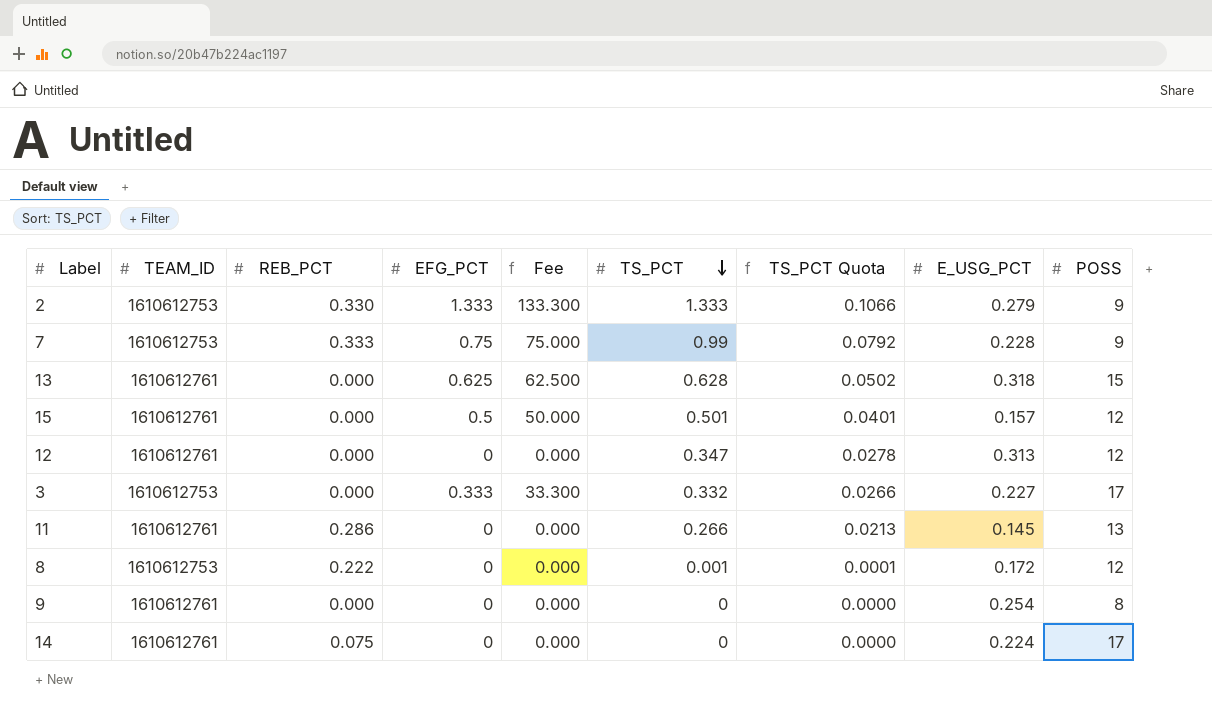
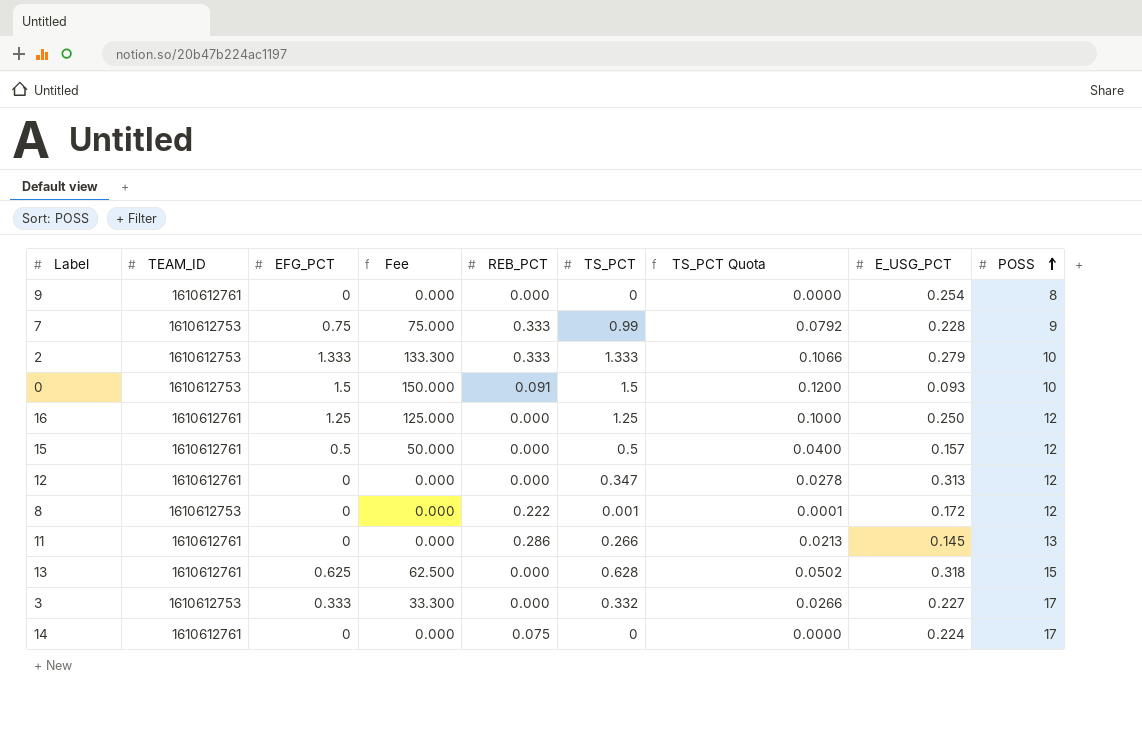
row order: TS_PCT descending -> POSS ascending
column REB_PCT | position: 3 -> 5
2 | REB_PCT: 0.330 -> 0.333
2 | POSS: 9 -> 10
row 0: none -> 1610612753 | 1.5 | 150.000 | 0.091 | 1.5 | 0.1200 | 0.093 | 10
row 16: none -> 1610612761 | 1.25 | 125.000 | 0.000 | 1.25 | 0.1000 | 0.250 | 12
15 | TS_PCT: 0.501 -> 0.5
15 | TS_PCT Quota: 0.0401 -> 0.0400

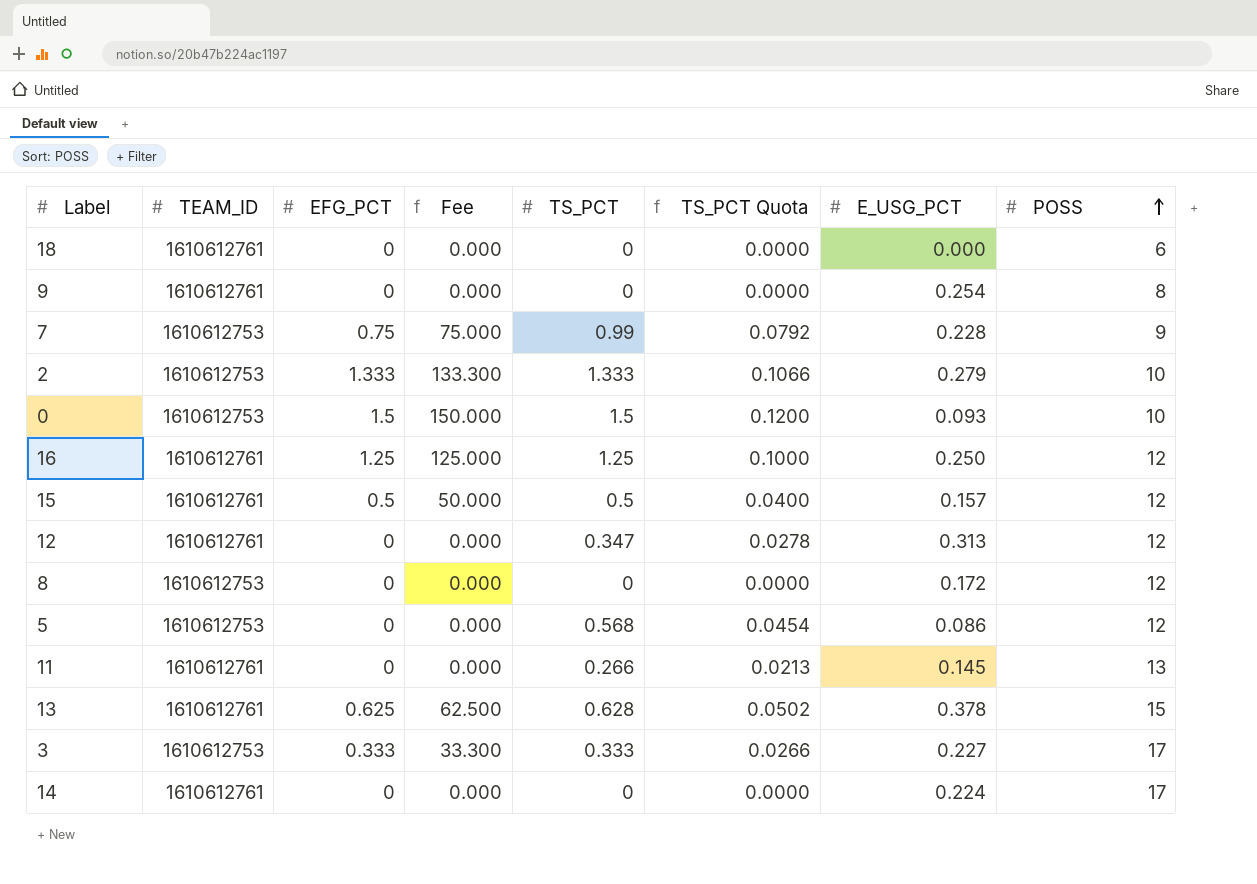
column REB_PCT | position: 5 -> none
row 18: none -> 1610612761 | 0 | 0.000 | 0 | 0.0000 | 0.000 | 6
8 | TS_PCT: 0.001 -> 0
8 | TS_PCT Quota: 0.0001 -> 0.0000
row 5: none -> 1610612753 | 0 | 0.000 | 0.568 | 0.0454 | 0.086 | 12
13 | E_USG_PCT: 0.318 -> 0.378
3 | TS_PCT: 0.332 -> 0.333

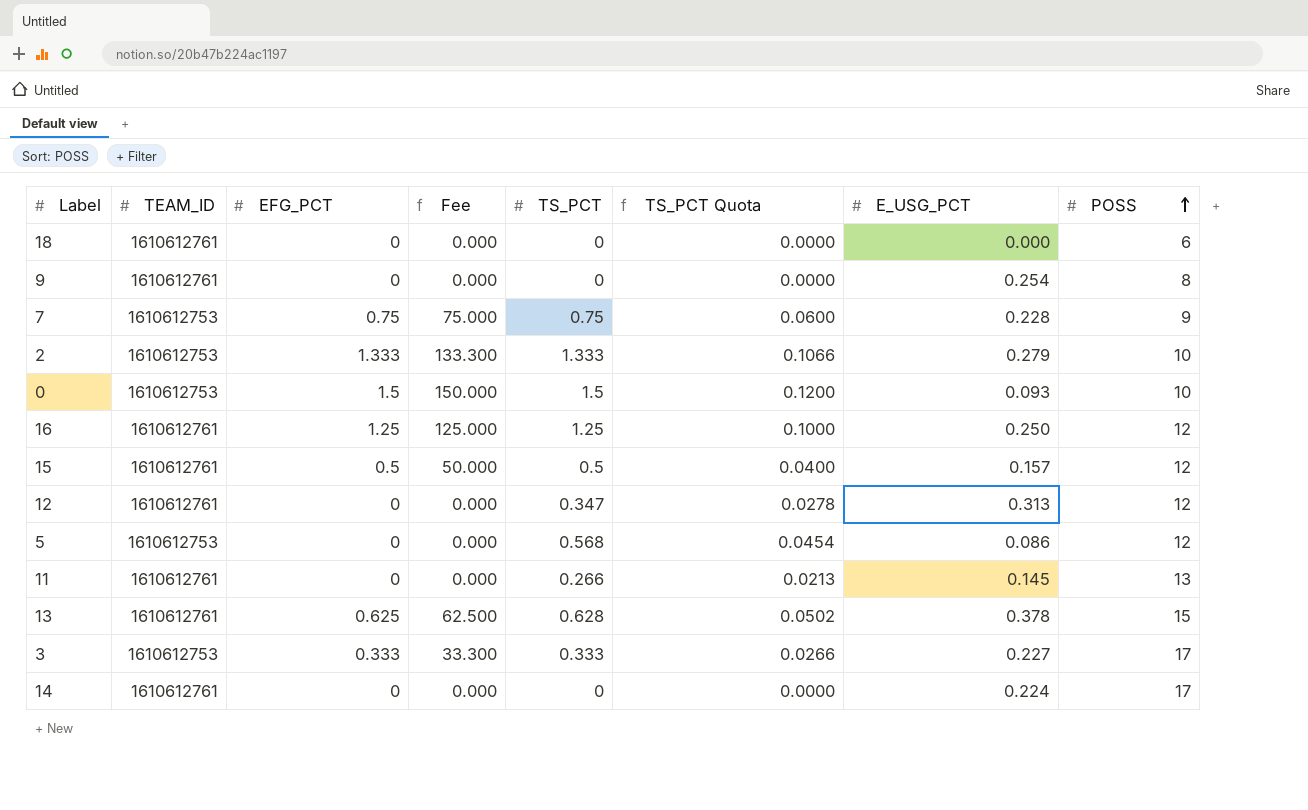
row 8: 1610612753 | 0 | 0.000 | 0 | 0.0000 | 0.172 | 12 -> none
7 | TS_PCT: 0.99 -> 0.75
7 | TS_PCT Quota: 0.0792 -> 0.0600

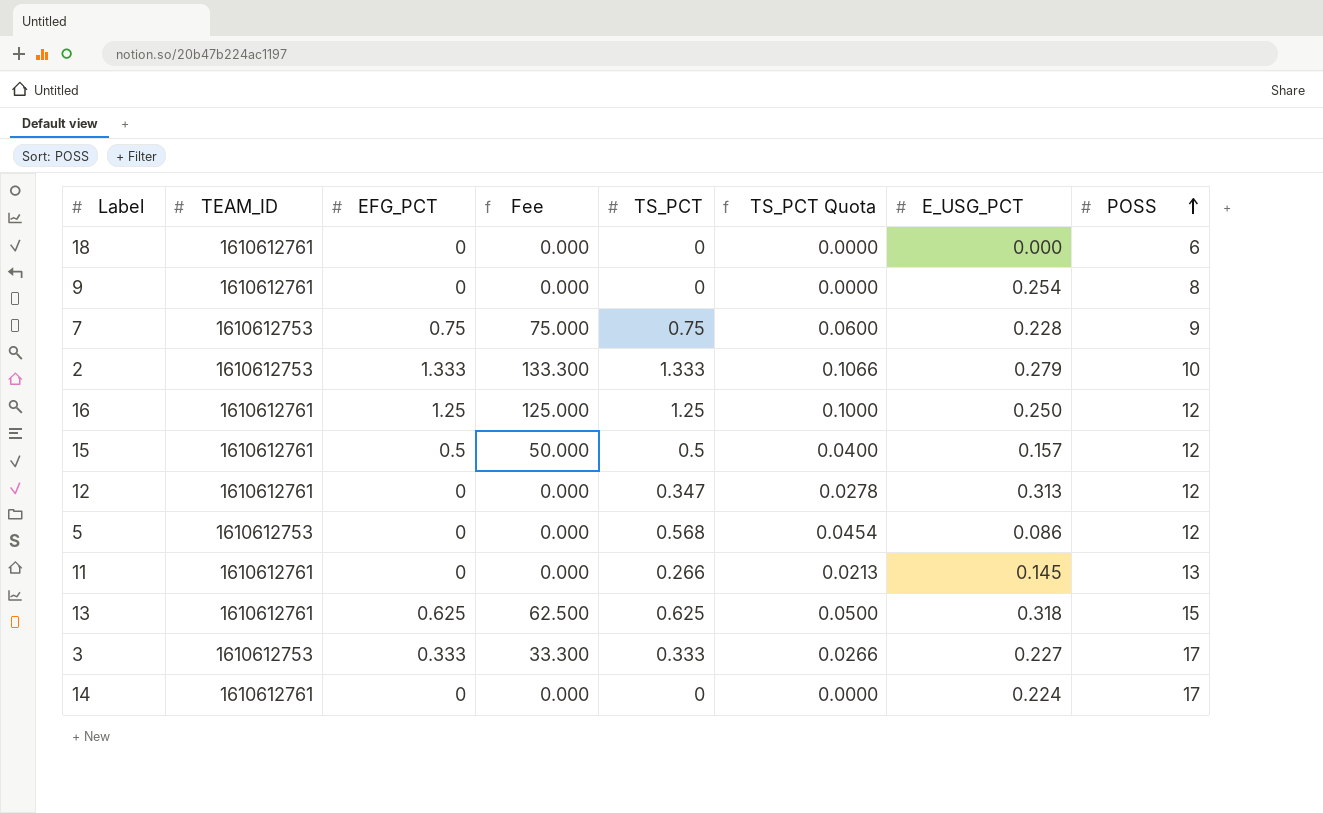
row 0: 1610612753 | 1.5 | 150.000 | 1.5 | 0.1200 | 0.093 | 10 -> none
13 | TS_PCT: 0.628 -> 0.625
13 | TS_PCT Quota: 0.0502 -> 0.0500
13 | E_USG_PCT: 0.378 -> 0.318

